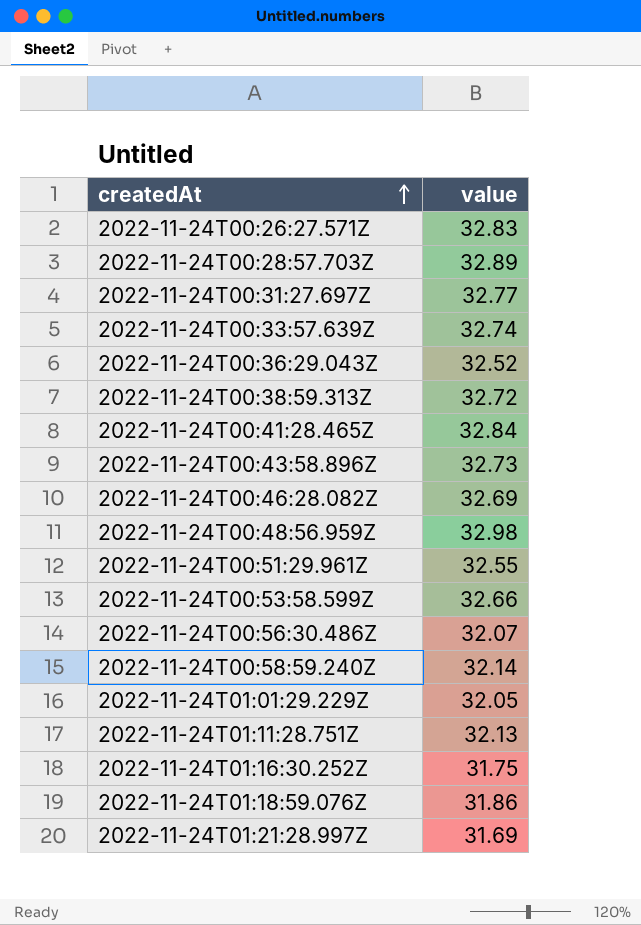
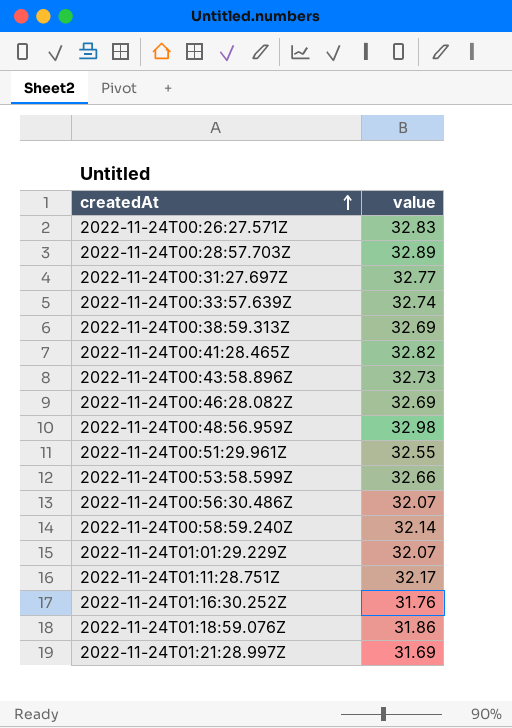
row 2022-11-24T00:36:29.043Z: 32.52 -> none
2022-11-24T00:38:59.313Z | value: 32.72 -> 32.69
2022-11-24T00:41:28.465Z | value: 32.84 -> 32.82
2022-11-24T01:01:29.229Z | value: 32.05 -> 32.07
2022-11-24T01:11:28.751Z | value: 32.13 -> 32.17
2022-11-24T01:16:30.252Z | value: 31.75 -> 31.76

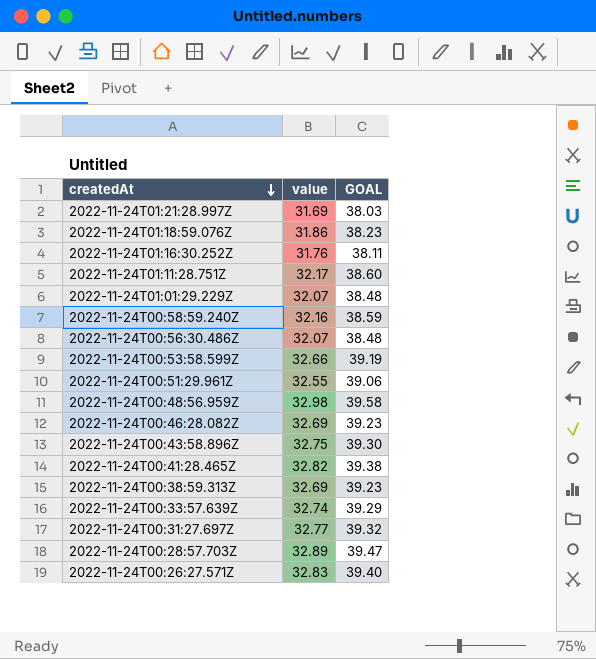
row order: createdAt ascending -> createdAt descending
column GOAL | formula: none -> [value] * 1.2
2022-11-24T00:58:59.240Z | value: 32.14 -> 32.16
2022-11-24T00:43:58.896Z | value: 32.73 -> 32.75

